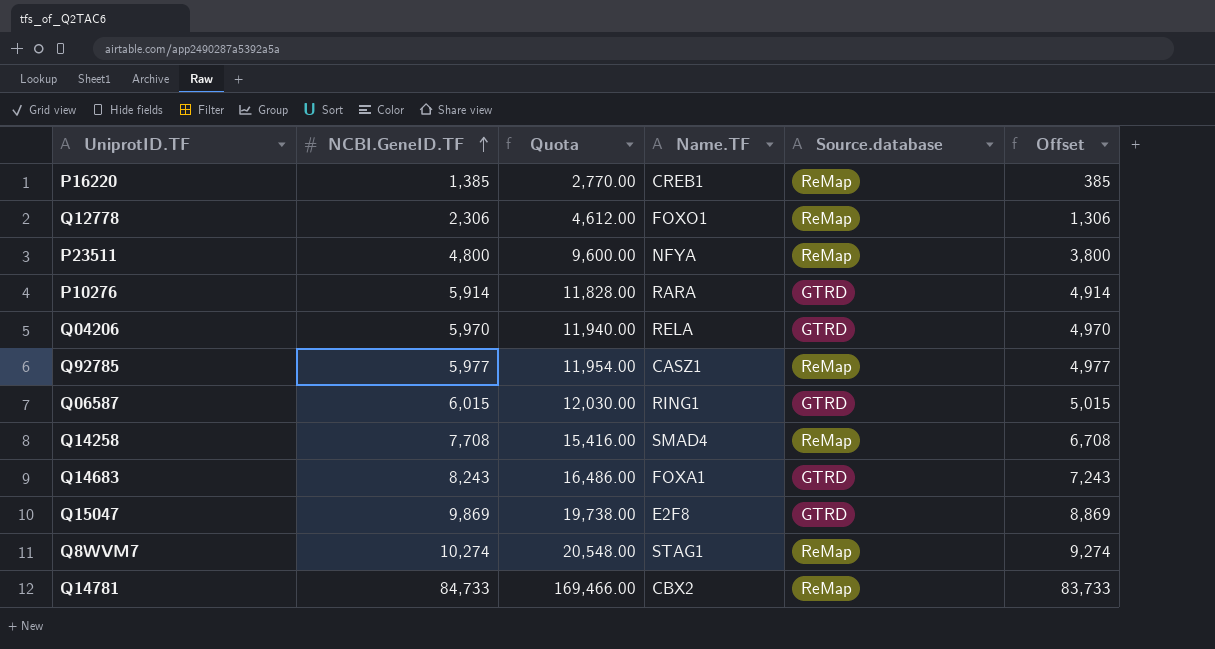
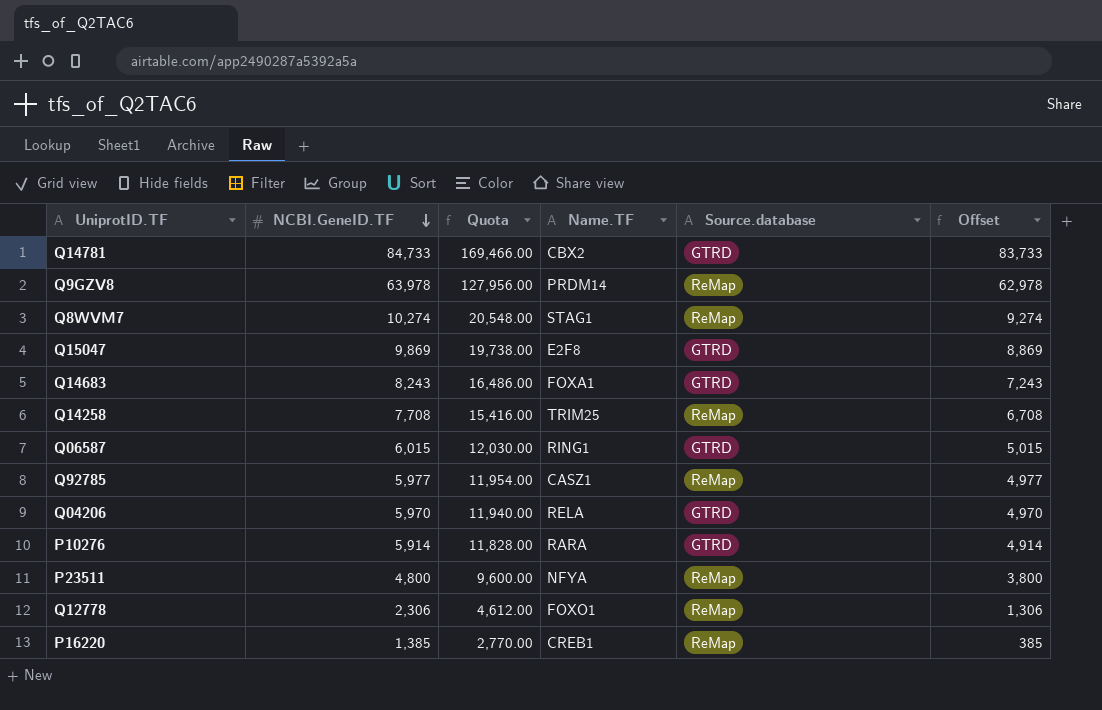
row order: NCBI.GeneID.TF ascending -> NCBI.GeneID.TF descending
Q14781 | Source.database: ReMap -> GTRD
row Q9GZV8: none -> 63,978 | 127,956.00 | PRDM14 | ReMap | 62,978
Q14258 | Name.TF: SMAD4 -> TRIM25

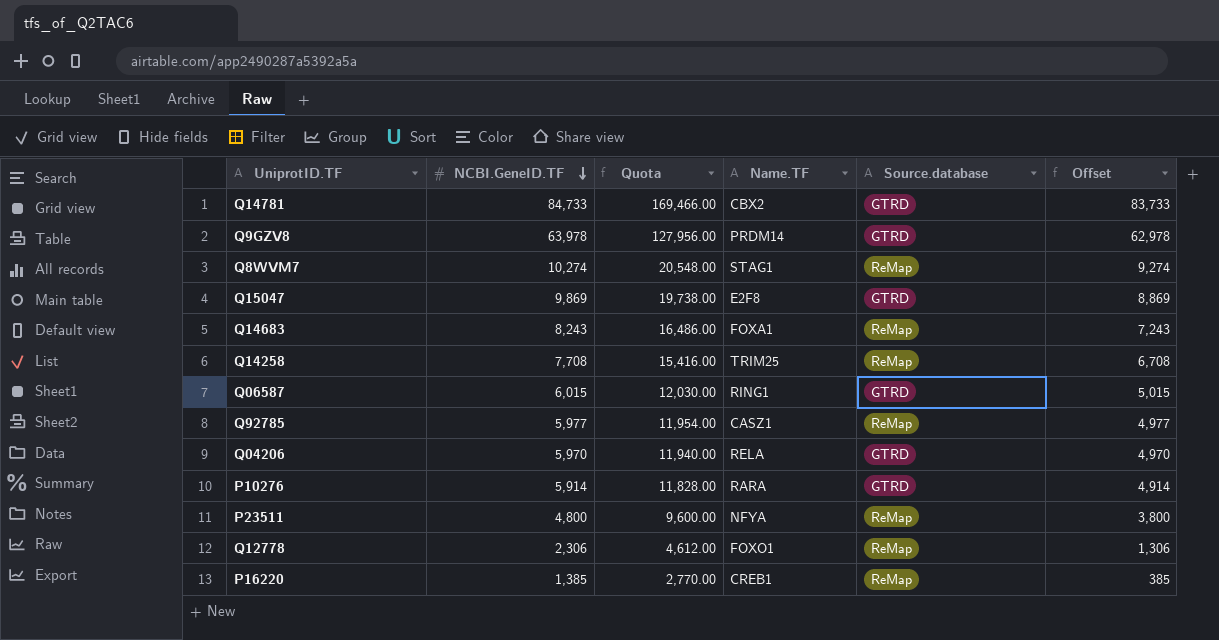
Q9GZV8 | Source.database: ReMap -> GTRD
Q14683 | Source.database: GTRD -> ReMap

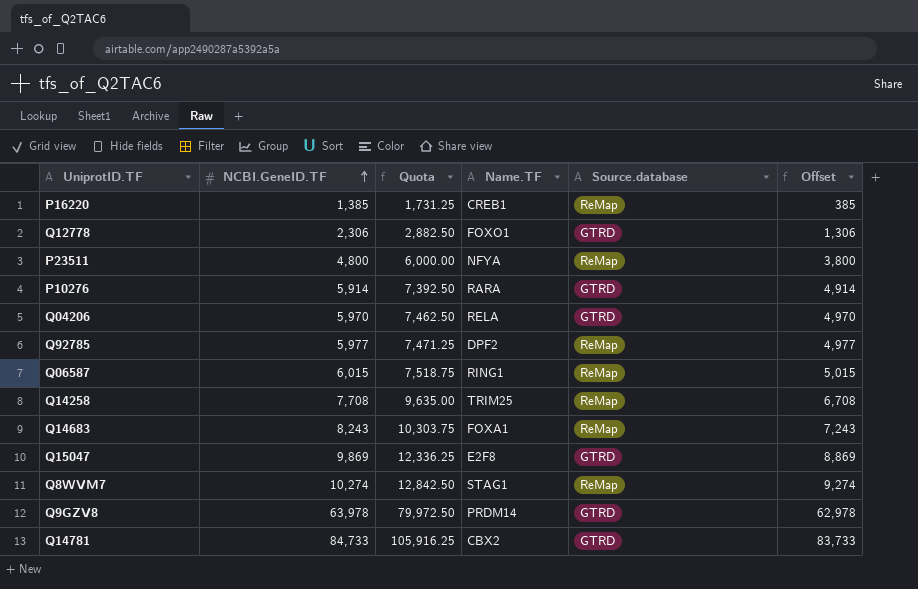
row order: NCBI.GeneID.TF descending -> NCBI.GeneID.TF ascending
column Quota | formula: [NCBI.GeneID.TF] * 2 -> [NCBI.GeneID.TF] * 1.25
Q12778 | Source.database: ReMap -> GTRD
Q92785 | Name.TF: CASZ1 -> DPF2
Q06587 | Source.database: GTRD -> ReMap

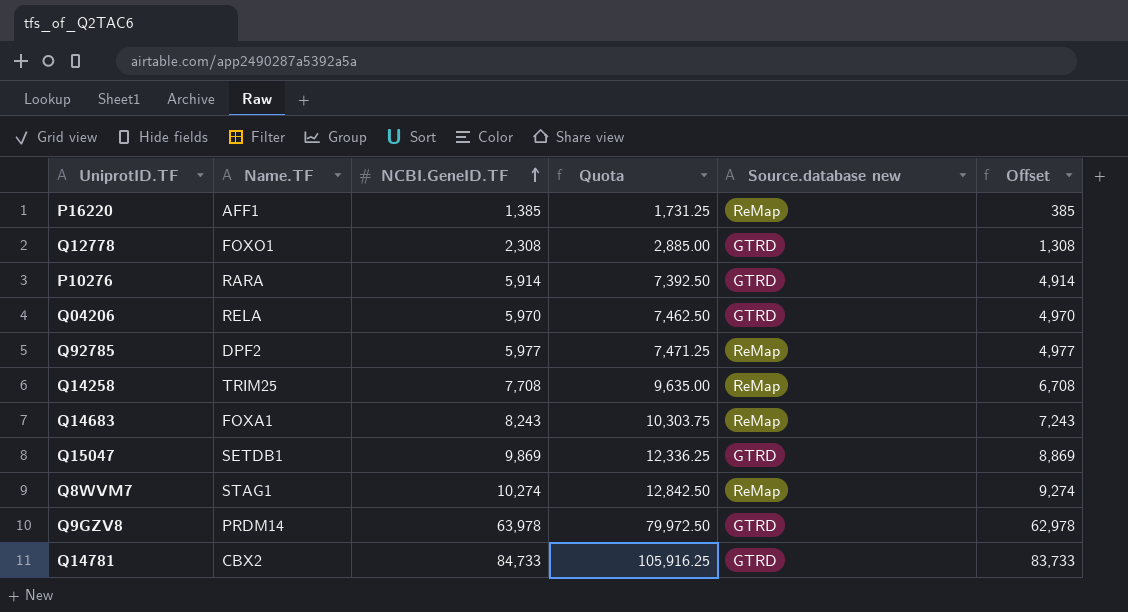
column Name.TF | position: 4 -> 2
column name: Source.database -> Source.database new
row P23511: 4,800 | 6,000.00 | NFYA | ReMap | 3,800 -> none
row Q06587: 6,015 | 7,518.75 | RING1 | ReMap | 5,015 -> none
P16220 | Name.TF: CREB1 -> AFF1
Q12778 | NCBI.GeneID.TF: 2,306 -> 2,308
Q12778 | Quota: 2,882.50 -> 2,885.00
Q12778 | Offset: 1,306 -> 1,308
Q15047 | Name.TF: E2F8 -> SETDB1

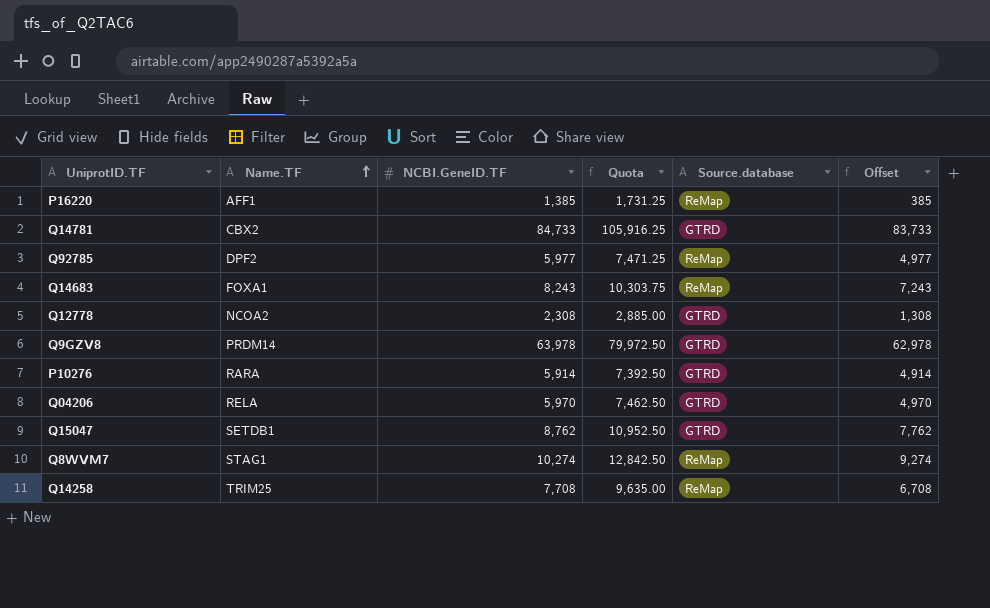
row order: NCBI.GeneID.TF ascending -> Name.TF ascending
column name: Source.database new -> Source.database
Q12778 | Name.TF: FOXO1 -> NCOA2
Q15047 | NCBI.GeneID.TF: 9,869 -> 8,762
Q15047 | Quota: 12,336.25 -> 10,952.50
Q15047 | Offset: 8,869 -> 7,762

